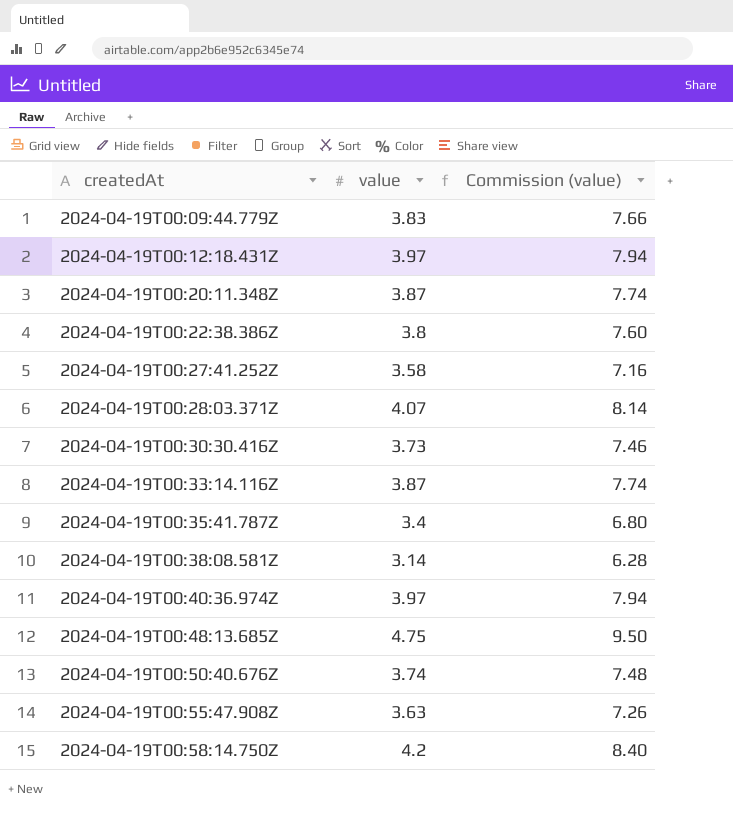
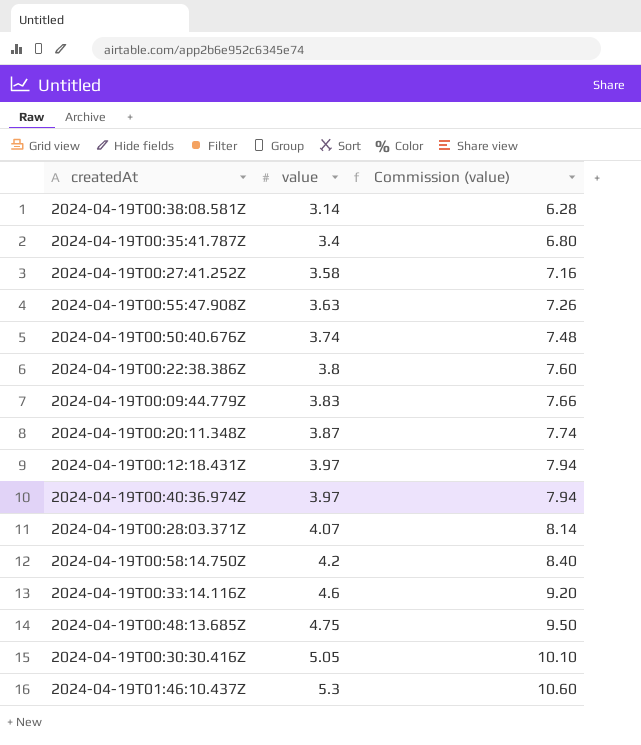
row order: createdAt ascending -> value ascending
2024-04-19T00:33:14.116Z | value: 3.87 -> 4.6
2024-04-19T00:33:14.116Z | Commission (value): 7.74 -> 9.20
2024-04-19T00:30:30.416Z | value: 3.73 -> 5.05
2024-04-19T00:30:30.416Z | Commission (value): 7.46 -> 10.10
row 2024-04-19T01:46:10.437Z: none -> 5.3 | 10.60

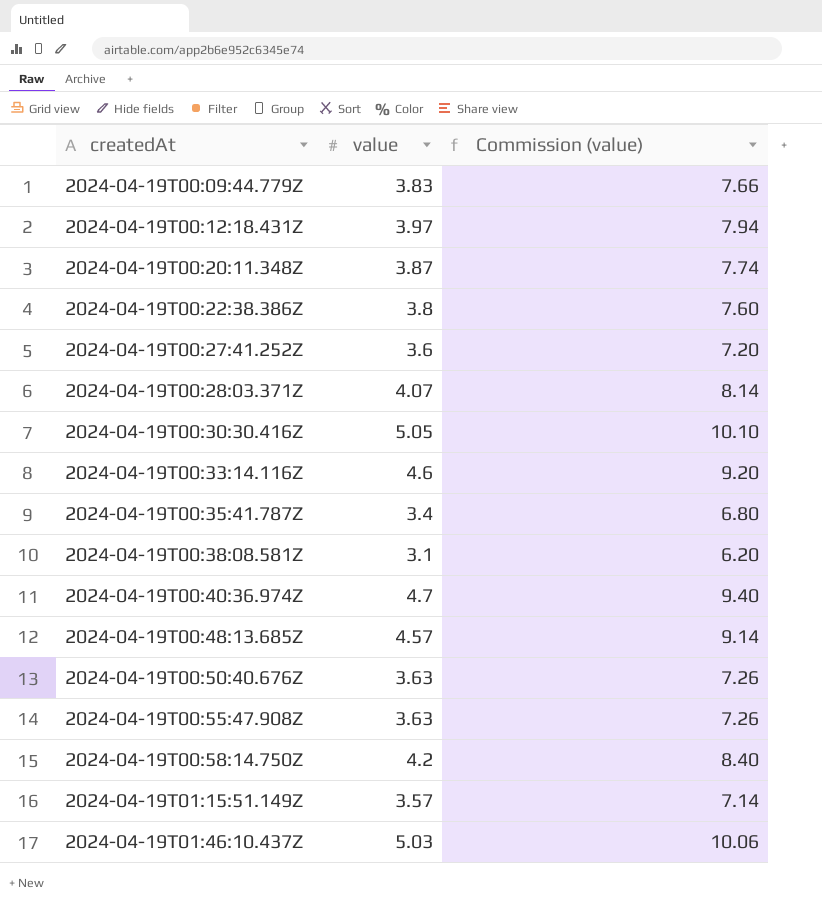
row order: value ascending -> createdAt ascending
2024-04-19T00:27:41.252Z | value: 3.58 -> 3.6
2024-04-19T00:27:41.252Z | Commission (value): 7.16 -> 7.20
2024-04-19T00:38:08.581Z | value: 3.14 -> 3.1
2024-04-19T00:38:08.581Z | Commission (value): 6.28 -> 6.20
2024-04-19T00:40:36.974Z | value: 3.97 -> 4.7
2024-04-19T00:40:36.974Z | Commission (value): 7.94 -> 9.40
2024-04-19T00:48:13.685Z | value: 4.75 -> 4.57
2024-04-19T00:48:13.685Z | Commission (value): 9.50 -> 9.14
2024-04-19T00:50:40.676Z | value: 3.74 -> 3.63
2024-04-19T00:50:40.676Z | Commission (value): 7.48 -> 7.26
row 2024-04-19T01:15:51.149Z: none -> 3.57 | 7.14
2024-04-19T01:46:10.437Z | value: 5.3 -> 5.03
2024-04-19T01:46:10.437Z | Commission (value): 10.60 -> 10.06

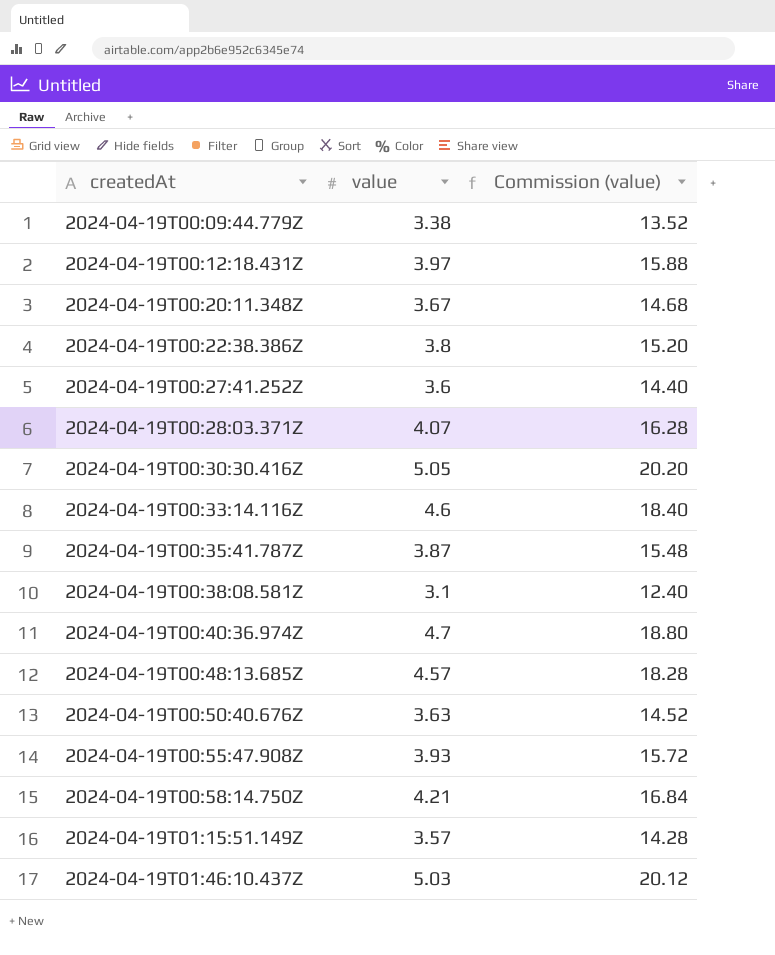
column Commission (value) | formula: [value] * 2 -> [value] * 4
2024-04-19T00:09:44.779Z | value: 3.83 -> 3.38
2024-04-19T00:20:11.348Z | value: 3.87 -> 3.67
2024-04-19T00:35:41.787Z | value: 3.4 -> 3.87
2024-04-19T00:55:47.908Z | value: 3.63 -> 3.93
2024-04-19T00:58:14.750Z | value: 4.2 -> 4.21

